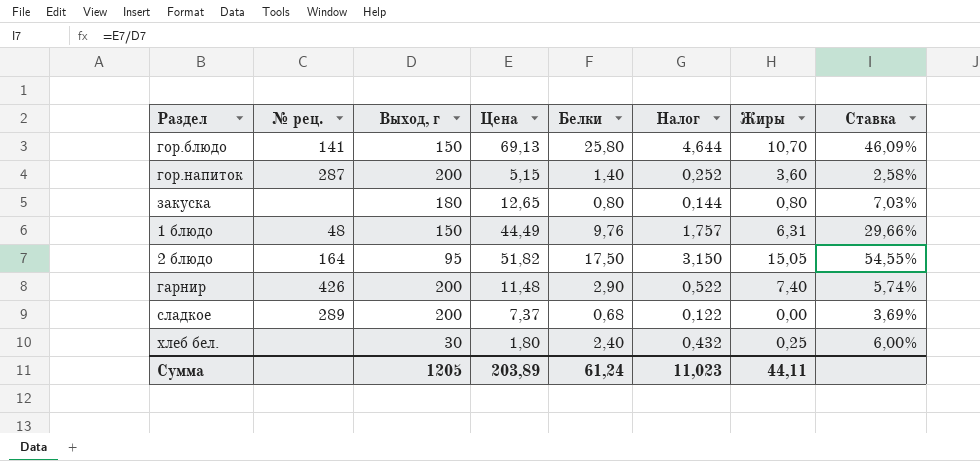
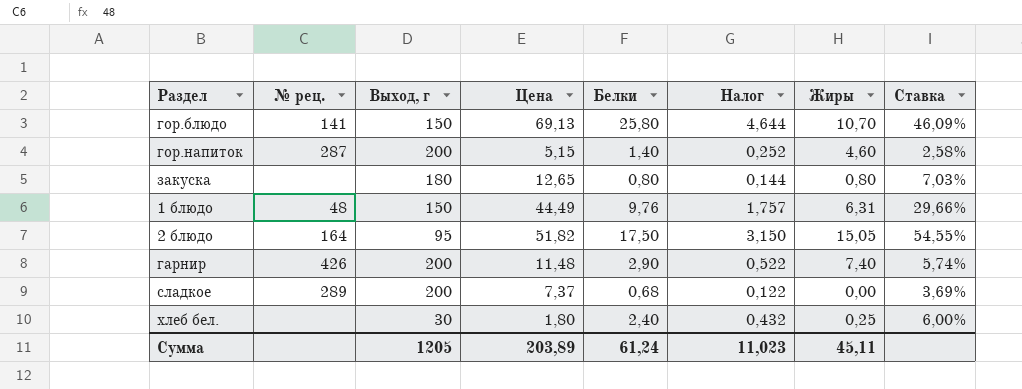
гор.напиток | Жиры: 3,60 -> 4,60
Сумма | Жиры: 44,11 -> 45,11

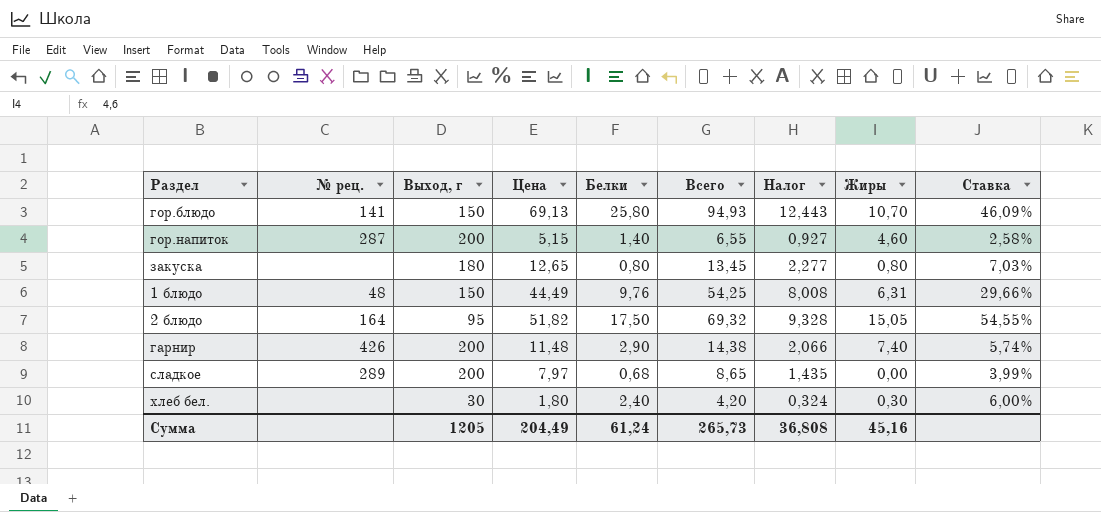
column Всего | formula: none -> [Цена] + [Белки]
column Налог | formula: [Белки] * 0,18 -> [Цена] * 0,18
сладкое | Цена: 7,37 -> 7,97
сладкое | Ставка: 3,69% -> 3,99%
хлеб бел. | Жиры: 0,25 -> 0,30
Сумма | Цена: 203,89 -> 204,49
Сумма | Налог: 11,023 -> 36,808
Сумма | Жиры: 45,11 -> 45,16

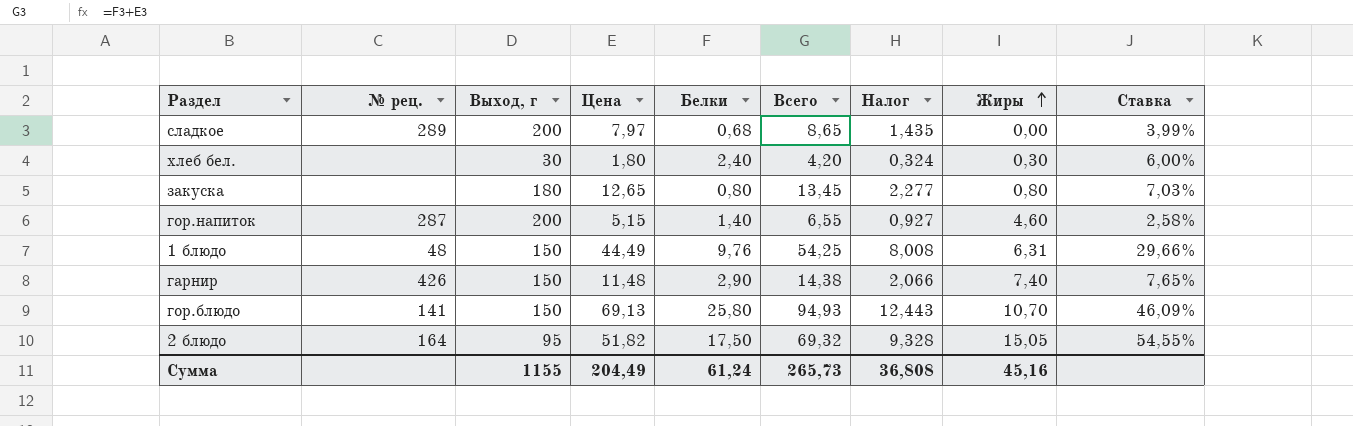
row order: none -> Жиры ascending
гарнир | Выход, г: 200 -> 150
гарнир | Ставка: 5,74% -> 7,65%
Сумма | Выход, г: 1205 -> 1155

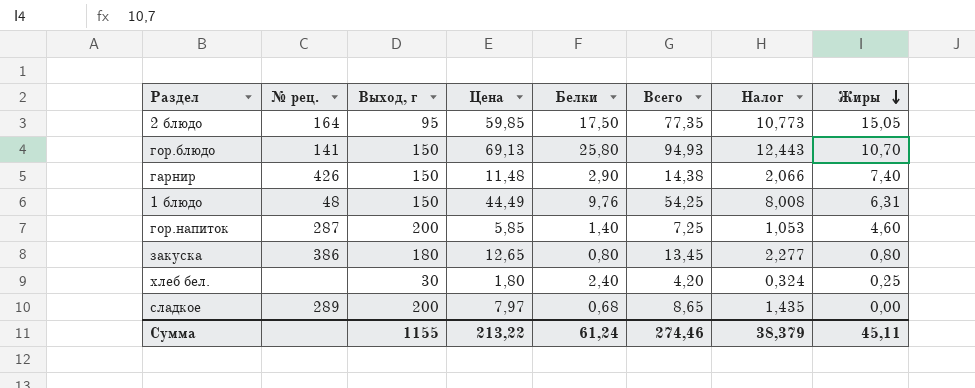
row order: Жиры ascending -> Жиры descending
column Ставка | formula: [Цена] / [Выход, г] -> none
2 блюдо | Цена: 51,82 -> 59,85
2 блюдо | Всего: 69,32 -> 77,35
2 блюдо | Налог: 9,328 -> 10,773
гор.напиток | Цена: 5,15 -> 5,85
гор.напиток | Всего: 6,55 -> 7,25
гор.напиток | Налог: 0,927 -> 1,053
закуска | № рец.: none -> 386
хлеб бел. | Жиры: 0,30 -> 0,25
Сумма | Цена: 204,49 -> 213,22
Сумма | Всего: 265,73 -> 274,46
Сумма | Налог: 36,808 -> 38,379
Сумма | Жиры: 45,16 -> 45,11

